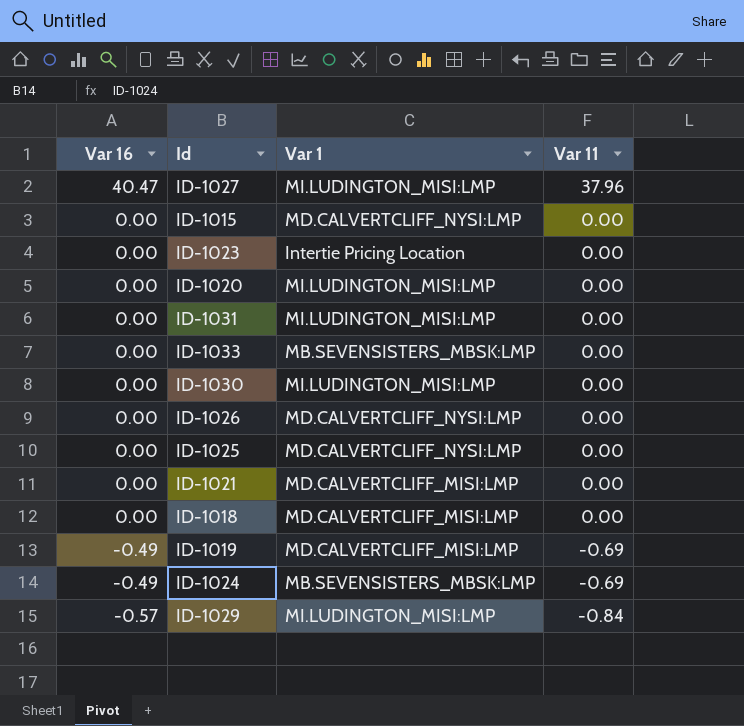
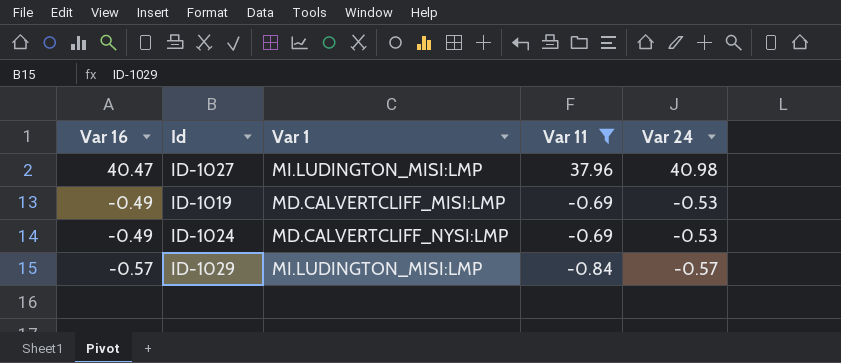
filter: none -> Var 11 != 0.00
column Var 24 | position: none -> 5
ID-1024 | Var 1: MB.SEVENSISTERS_MBSK:LMP -> MD.CALVERTCLIFF_NYSI:LMP

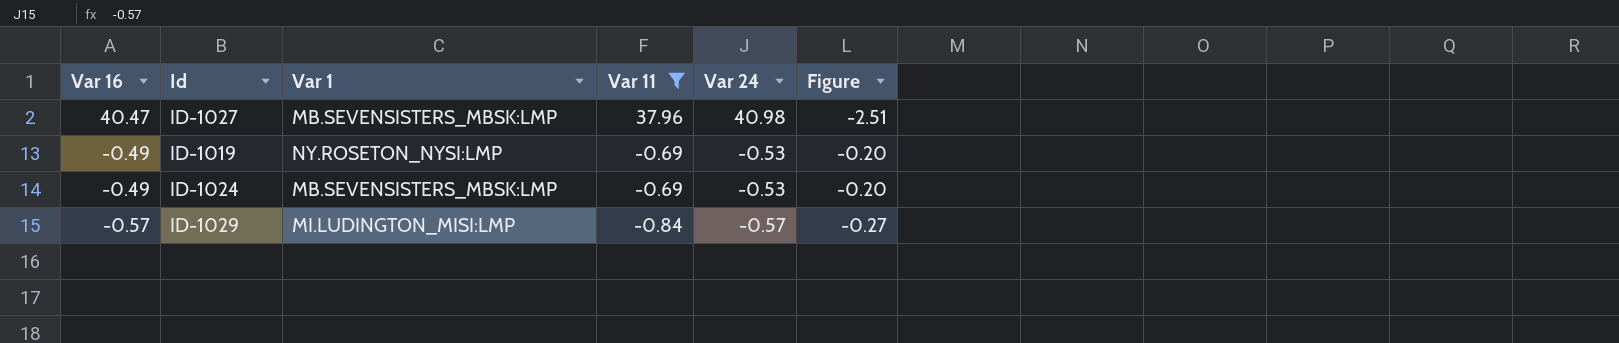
column Figure | formula: none -> [Var 11] - [Var 16]
ID-1027 | Var 1: MI.LUDINGTON_MISI:LMP -> MB.SEVENSISTERS_MBSK:LMP
ID-1019 | Var 1: MD.CALVERTCLIFF_MISI:LMP -> NY.ROSETON_NYSI:LMP
ID-1024 | Var 1: MD.CALVERTCLIFF_NYSI:LMP -> MB.SEVENSISTERS_MBSK:LMP

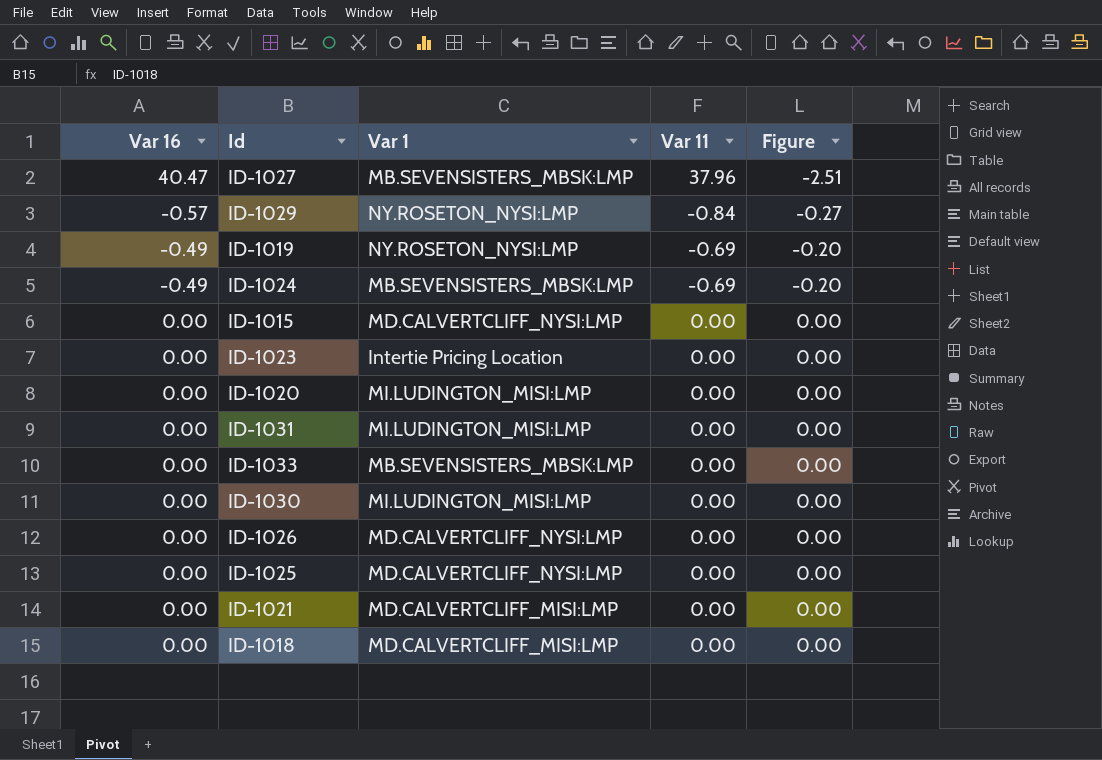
filter: Var 11 != 0.00 -> none
row order: Var 16 descending -> Figure ascending
column Var 24 | position: 5 -> none
ID-1029 | Var 1: MI.LUDINGTON_MISI:LMP -> NY.ROSETON_NYSI:LMP

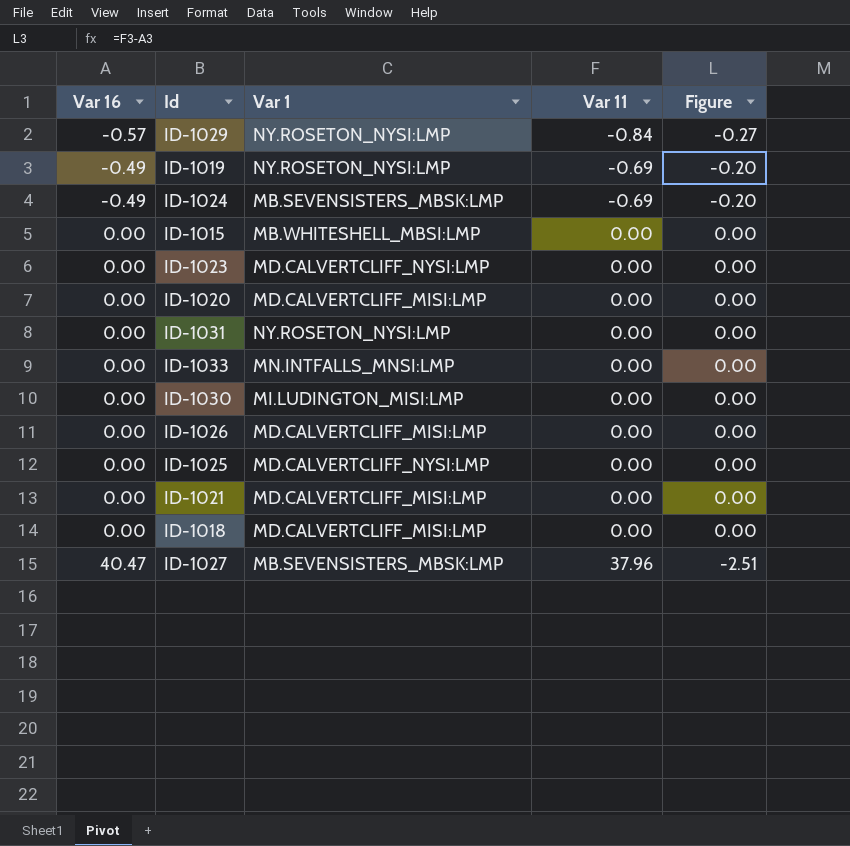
row order: Figure ascending -> Var 16 ascending
ID-1015 | Var 1: MD.CALVERTCLIFF_NYSI:LMP -> MB.WHITESHELL_MBSI:LMP
ID-1023 | Var 1: Intertie Pricing Location -> MD.CALVERTCLIFF_NYSI:LMP
ID-1020 | Var 1: MI.LUDINGTON_MISI:LMP -> MD.CALVERTCLIFF_MISI:LMP
ID-1031 | Var 1: MI.LUDINGTON_MISI:LMP -> NY.ROSETON_NYSI:LMP
ID-1033 | Var 1: MB.SEVENSISTERS_MBSK:LMP -> MN.INTFALLS_MNSI:LMP
ID-1026 | Var 1: MD.CALVERTCLIFF_NYSI:LMP -> MD.CALVERTCLIFF_MISI:LMP

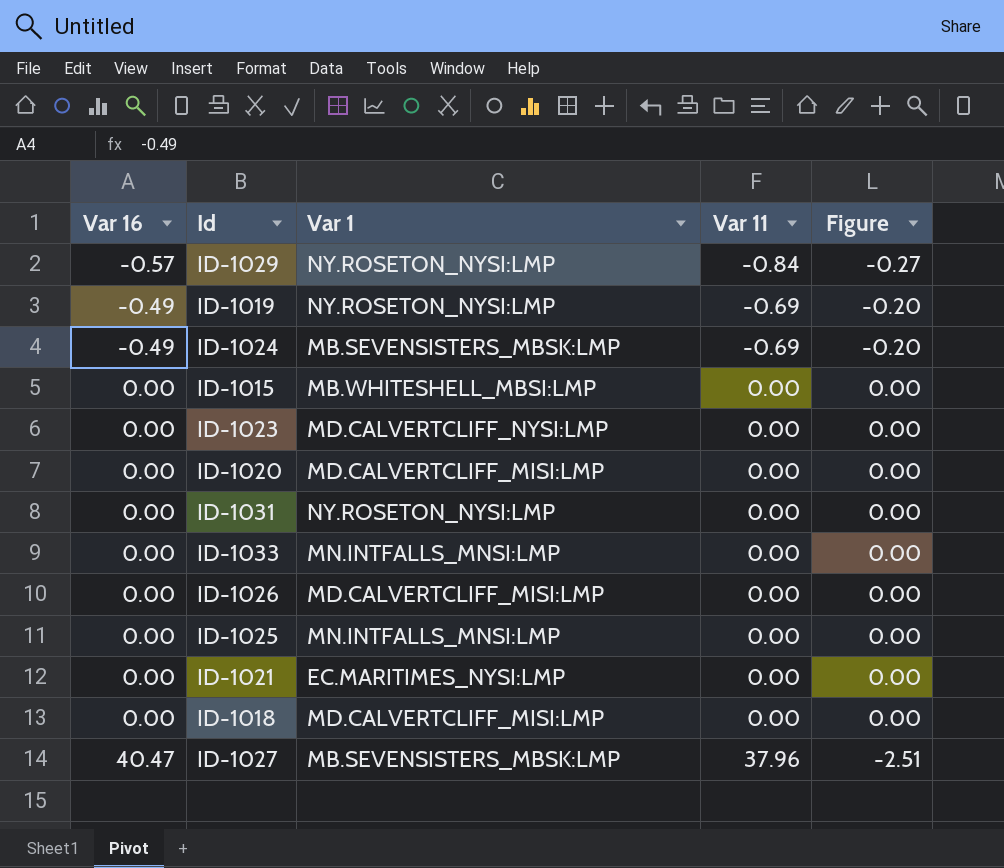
row ID-1030: 0.00 | MI.LUDINGTON_MISI:LMP | 0.00 | 0.00 -> none
ID-1025 | Var 1: MD.CALVERTCLIFF_NYSI:LMP -> MN.INTFALLS_MNSI:LMP
ID-1021 | Var 1: MD.CALVERTCLIFF_MISI:LMP -> EC.MARITIMES_NYSI:LMP

